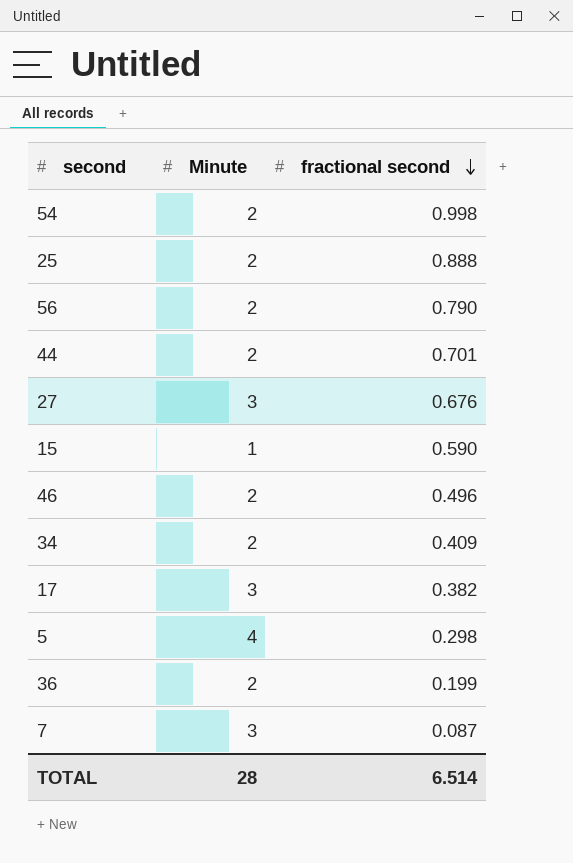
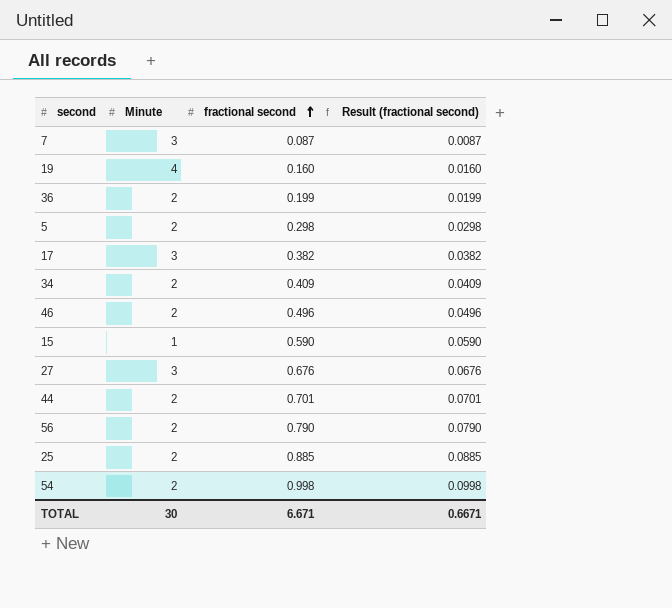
row order: fractional second descending -> fractional second ascending
column Result (fractional second) | formula: none -> [fractional second] * 0.1
row 19: none -> 4 | 0.160 | 0.0160
5 | Minute: 4 -> 2
25 | fractional second: 0.888 -> 0.885
TOTAL | Minute: 28 -> 30
TOTAL | fractional second: 6.514 -> 6.671

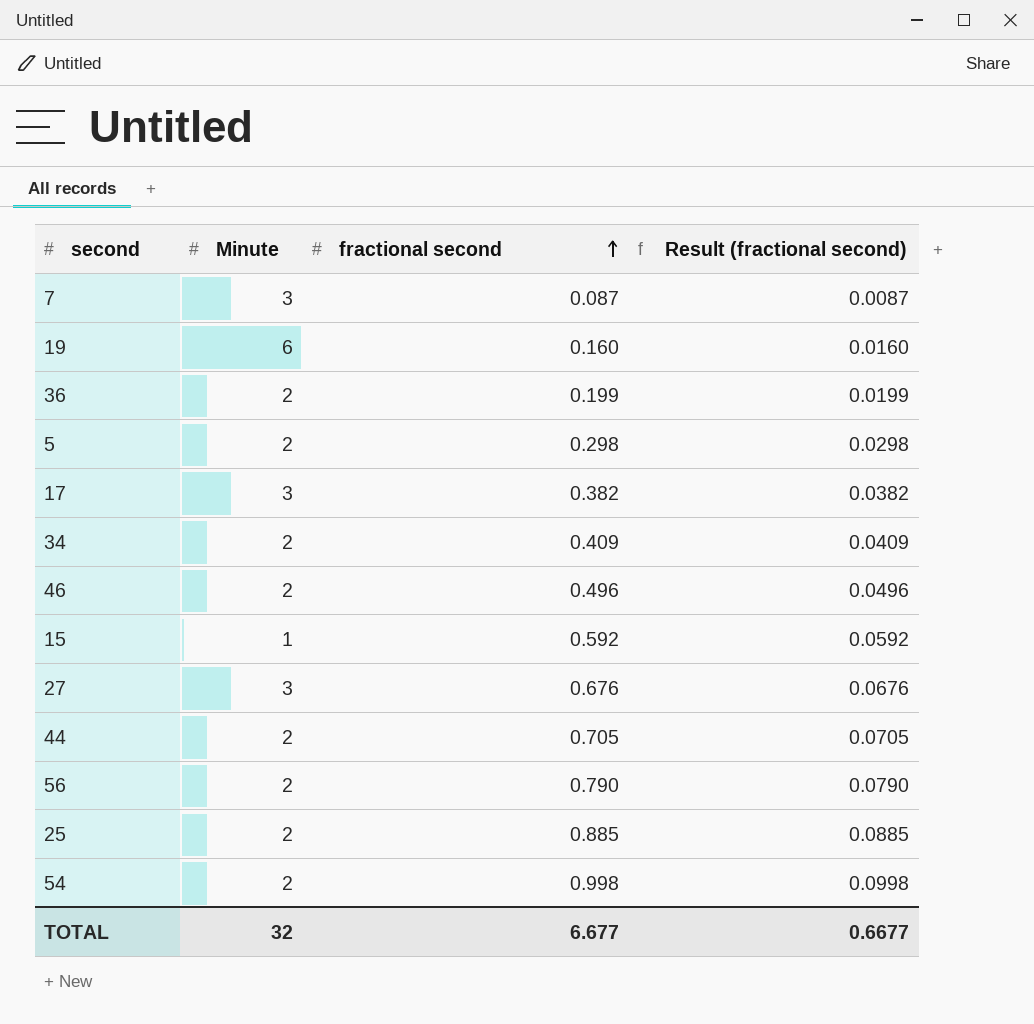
19 | Minute: 4 -> 6
15 | fractional second: 0.590 -> 0.592
15 | Result (fractional second): 0.0590 -> 0.0592
44 | fractional second: 0.701 -> 0.705
44 | Result (fractional second): 0.0701 -> 0.0705
TOTAL | Minute: 30 -> 32
TOTAL | fractional second: 6.671 -> 6.677
TOTAL | Result (fractional second): 0.6671 -> 0.6677

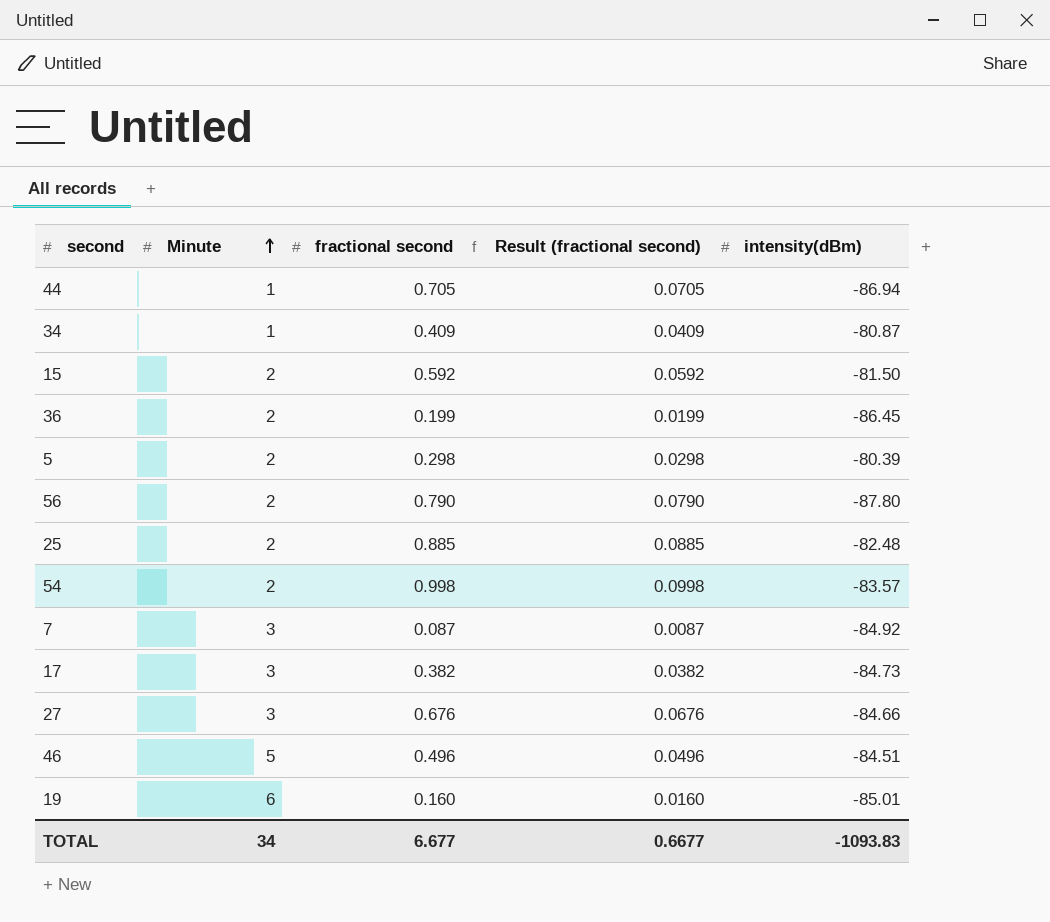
row order: fractional second ascending -> Minute ascending
column intensity(dBm) | position: none -> 5
44 | Minute: 2 -> 1
34 | Minute: 2 -> 1
15 | Minute: 1 -> 2
46 | Minute: 2 -> 5
TOTAL | Minute: 32 -> 34

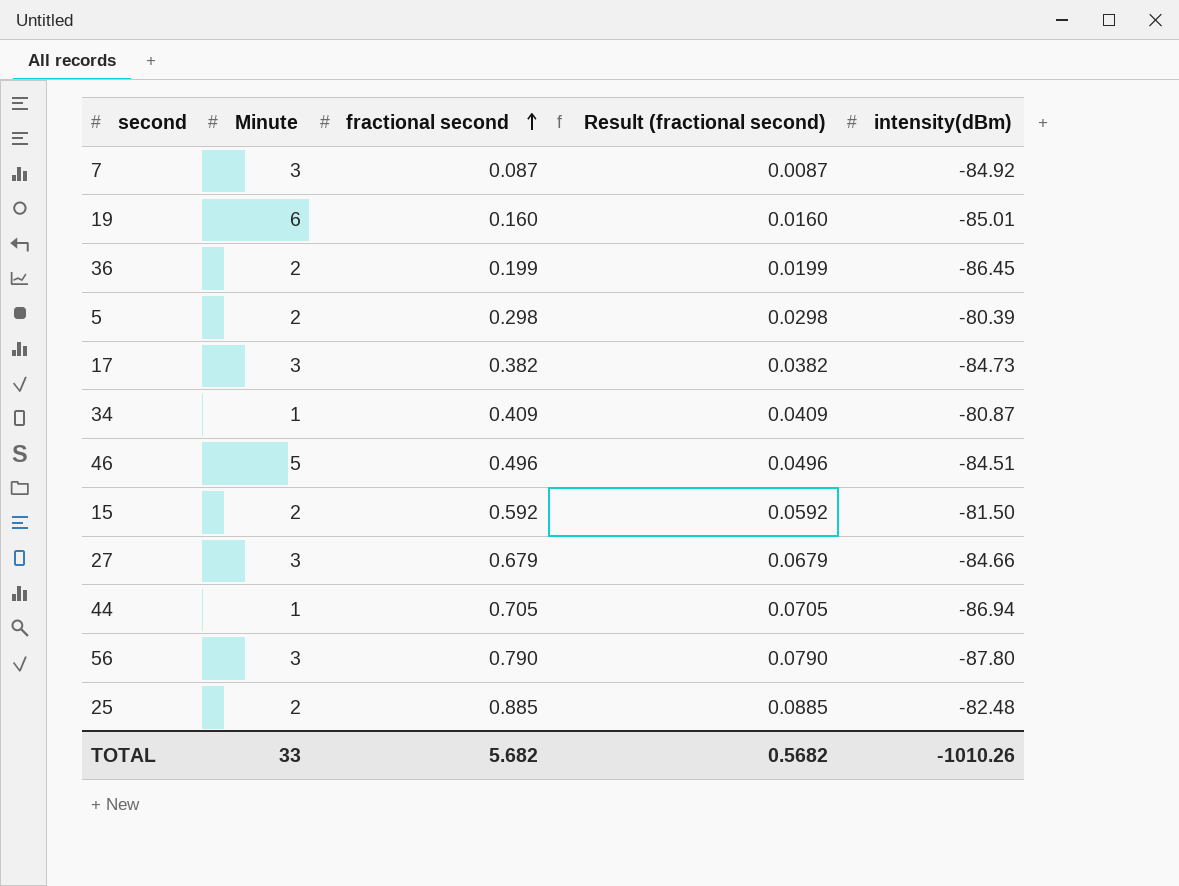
row order: Minute ascending -> fractional second ascending
row 54: 2 | 0.998 | 0.0998 | -83.57 -> none
27 | fractional second: 0.676 -> 0.679
27 | Result (fractional second): 0.0676 -> 0.0679
56 | Minute: 2 -> 3
TOTAL | Minute: 34 -> 33
TOTAL | fractional second: 6.677 -> 5.682
TOTAL | Result (fractional second): 0.6677 -> 0.5682
TOTAL | intensity(dBm): -1093.83 -> -1010.26

